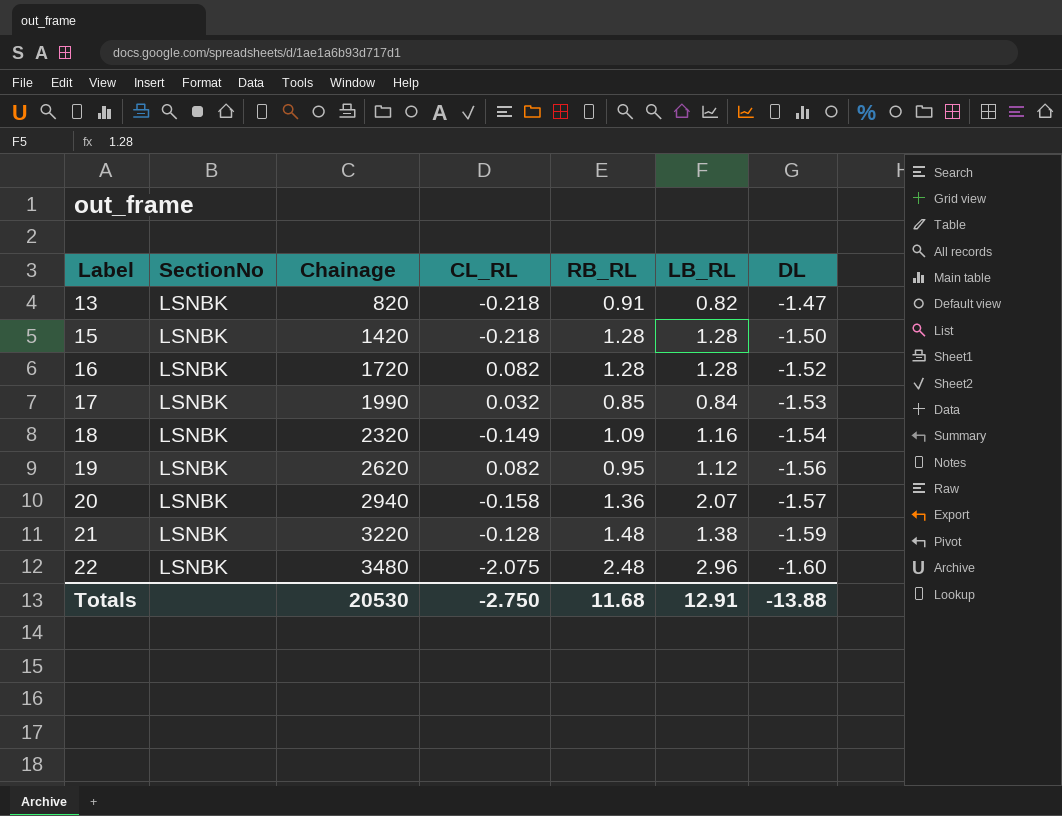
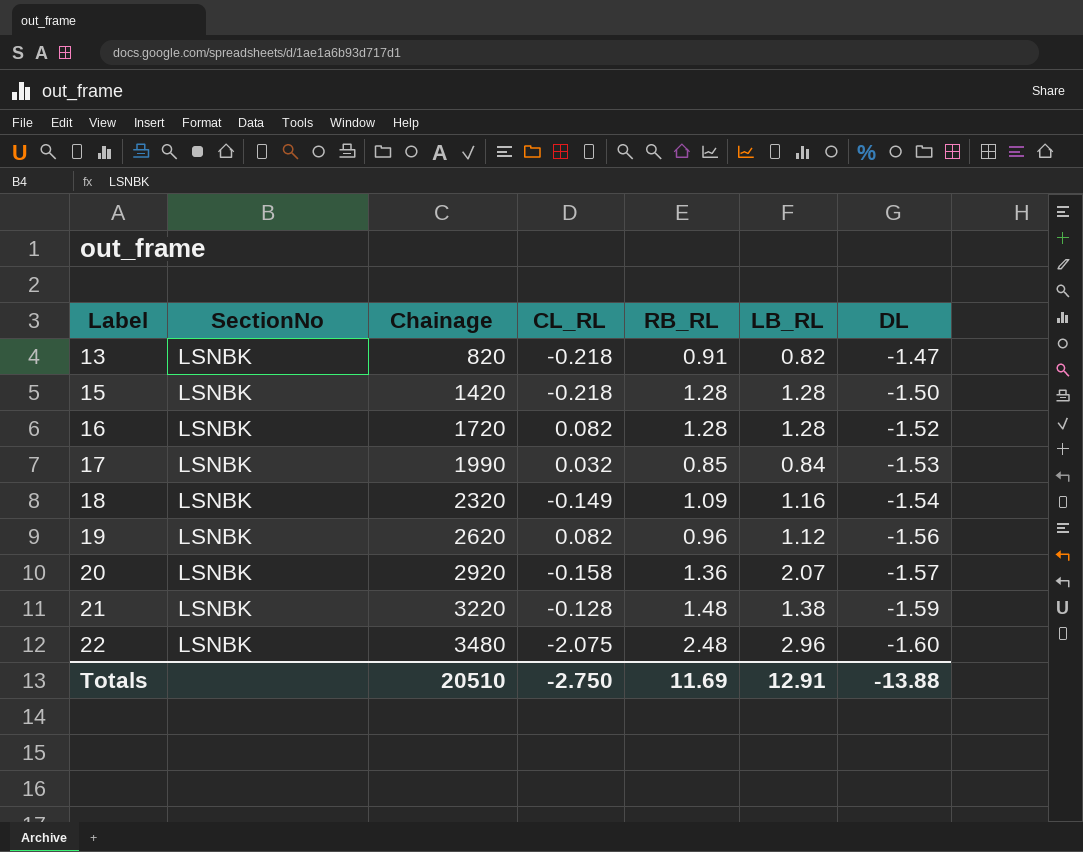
19 | RB_RL: 0.95 -> 0.96
20 | Chainage: 2940 -> 2920
Totals | Chainage: 20530 -> 20510
Totals | RB_RL: 11.68 -> 11.69

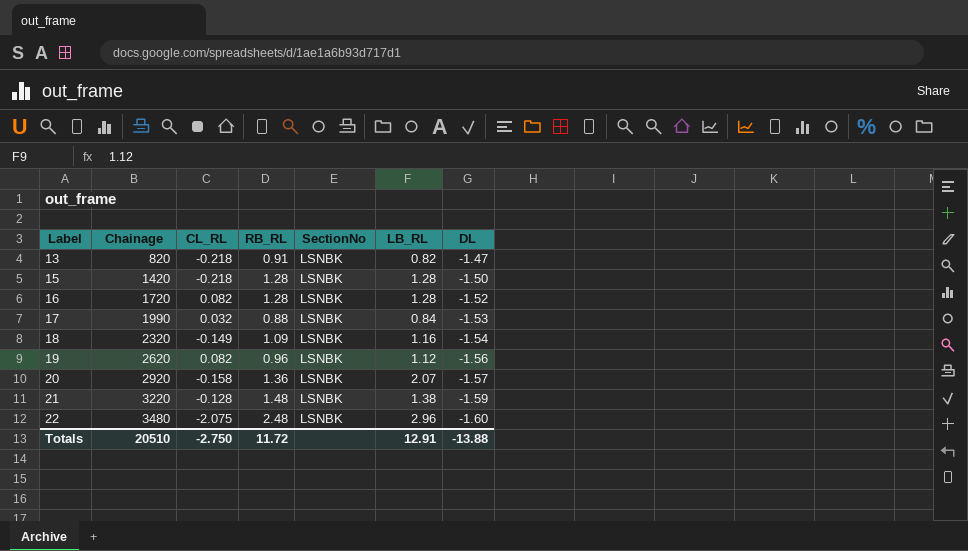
column SectionNo | position: 2 -> 5
17 | RB_RL: 0.85 -> 0.88
Totals | RB_RL: 11.69 -> 11.72

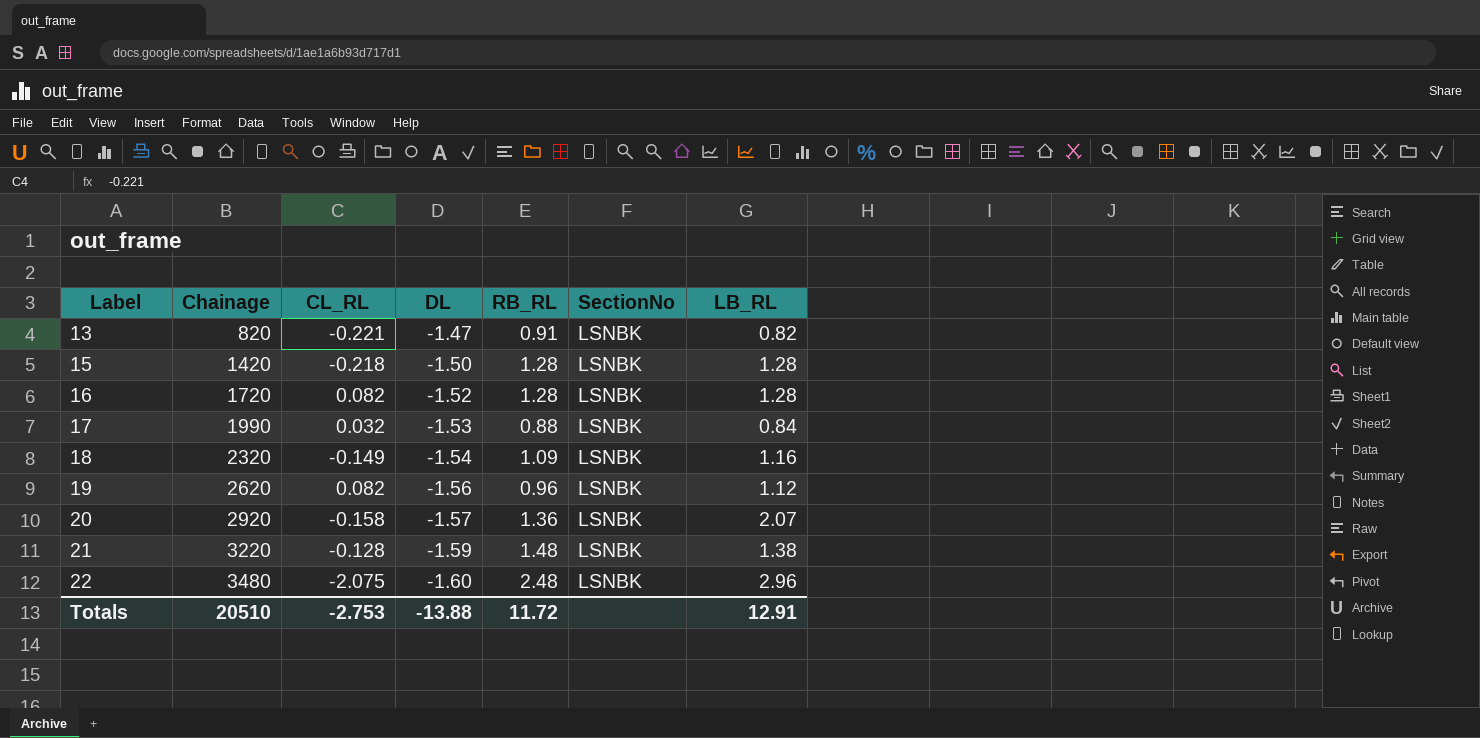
column DL | position: 7 -> 4
13 | CL_RL: -0.218 -> -0.221
Totals | CL_RL: -2.750 -> -2.753

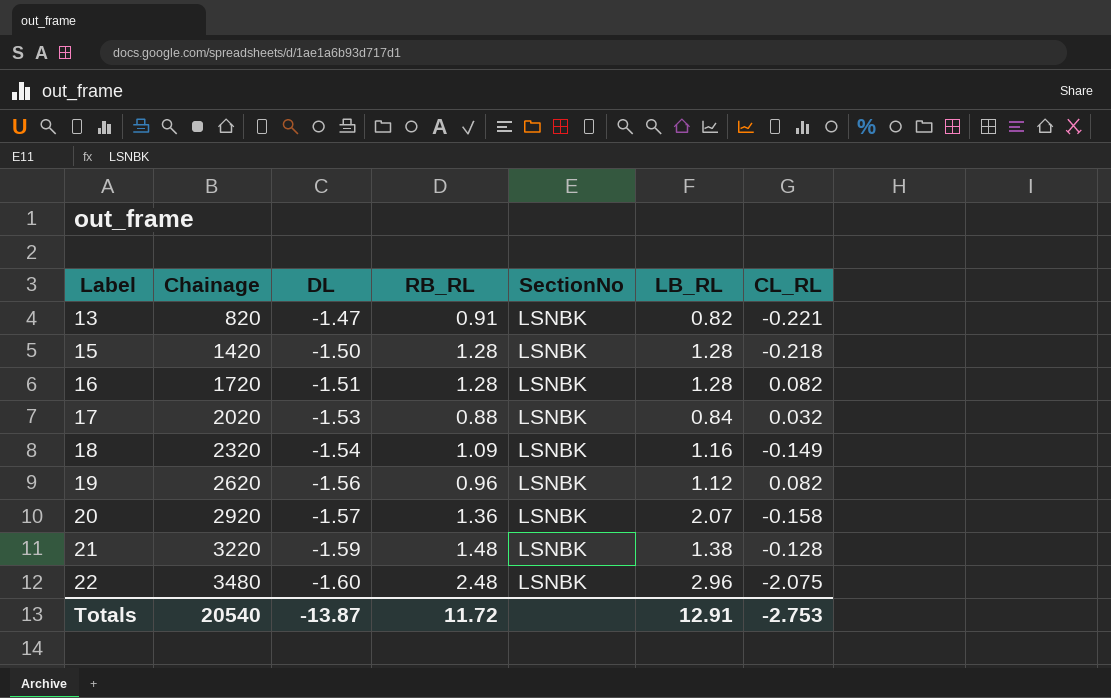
column CL_RL | position: 3 -> 7
16 | DL: -1.52 -> -1.51
17 | Chainage: 1990 -> 2020
Totals | Chainage: 20510 -> 20540
Totals | DL: -13.88 -> -13.87

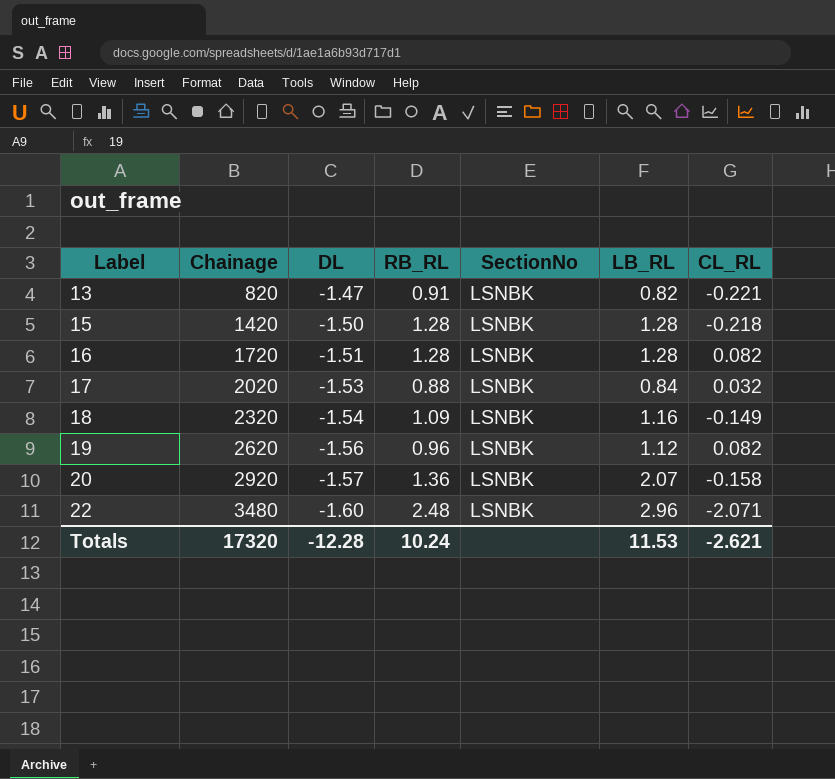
row 21: 3220 | -1.59 | 1.48 | LSNBK | 1.38 | -0.128 -> none
22 | CL_RL: -2.075 -> -2.071
Totals | Chainage: 20540 -> 17320
Totals | DL: -13.87 -> -12.28
Totals | RB_RL: 11.72 -> 10.24
Totals | LB_RL: 12.91 -> 11.53
Totals | CL_RL: -2.753 -> -2.621

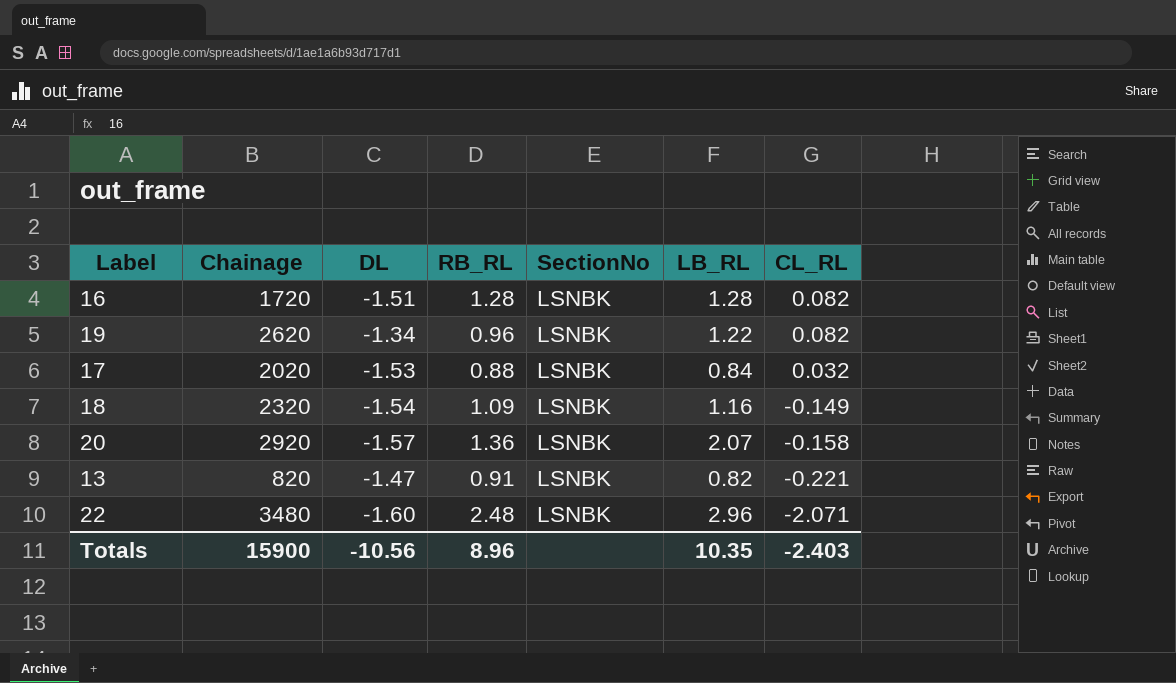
row order: Label ascending -> CL_RL descending
row 15: 1420 | -1.50 | 1.28 | LSNBK | 1.28 | -0.218 -> none
19 | DL: -1.56 -> -1.34
19 | LB_RL: 1.12 -> 1.22
Totals | Chainage: 17320 -> 15900
Totals | DL: -12.28 -> -10.56
Totals | RB_RL: 10.24 -> 8.96
Totals | LB_RL: 11.53 -> 10.35
Totals | CL_RL: -2.621 -> -2.403

